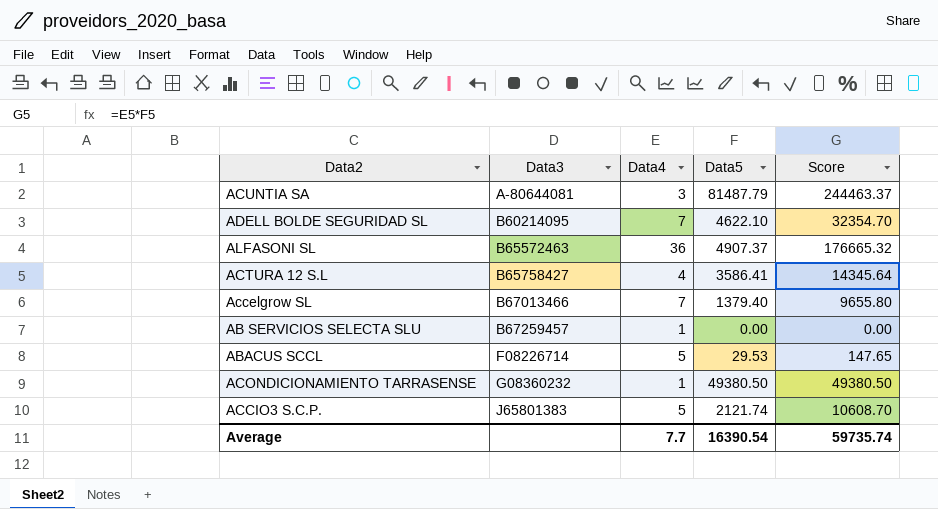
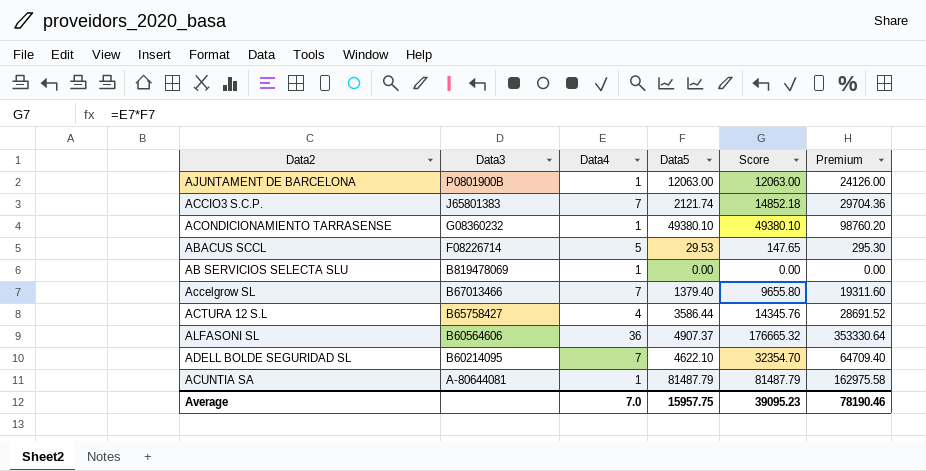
row order: Data3 ascending -> Data3 descending
column Premium | formula: none -> [Score] * 2
row AJUNTAMENT DE BARCELONA: none -> P0801900B | 1 | 12063.00 | 12063.00 | 24126.00
ACCIO3 S.C.P. | Data4: 5 -> 7
ACCIO3 S.C.P. | Score: 10608.70 -> 14852.18
ACONDICIONAMIENTO TARRASENSE | Data5: 49380.50 -> 49380.10
ACONDICIONAMIENTO TARRASENSE | Score: 49380.50 -> 49380.10
AB SERVICIOS SELECTA SLU | Data3: B67259457 -> B819478069
ACTURA 12 S.L | Data5: 3586.41 -> 3586.44
ACTURA 12 S.L | Score: 14345.64 -> 14345.76
ALFASONI SL | Data3: B65572463 -> B60564606
ACUNTIA SA | Data4: 3 -> 1
ACUNTIA SA | Score: 244463.37 -> 81487.79
Average | Data4: 7.7 -> 7.0
Average | Data5: 16390.54 -> 15957.75
Average | Score: 59735.74 -> 39095.23

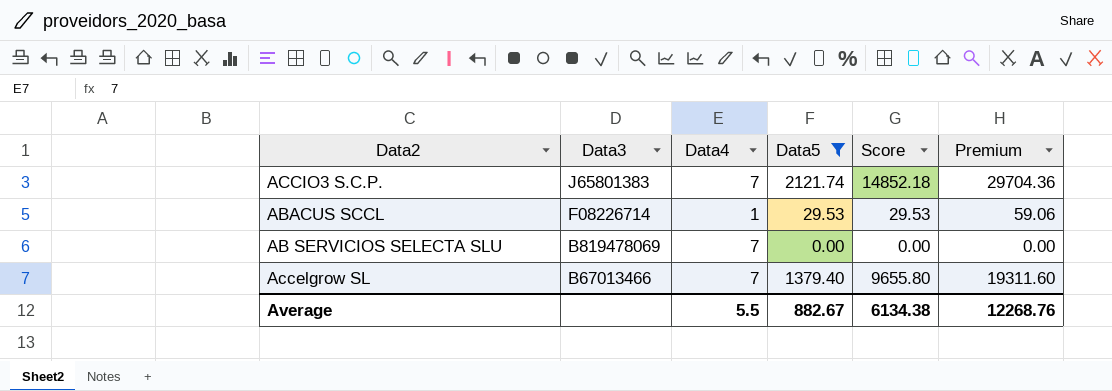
filter: none -> Data5 <= 2121.74
ABACUS SCCL | Data4: 5 -> 1
ABACUS SCCL | Score: 147.65 -> 29.53
ABACUS SCCL | Premium: 295.30 -> 59.06
AB SERVICIOS SELECTA SLU | Data4: 1 -> 7
Average | Data4: 7.0 -> 5.5
Average | Data5: 15957.75 -> 882.67
Average | Score: 39095.23 -> 6134.38
Average | Premium: 78190.46 -> 12268.76

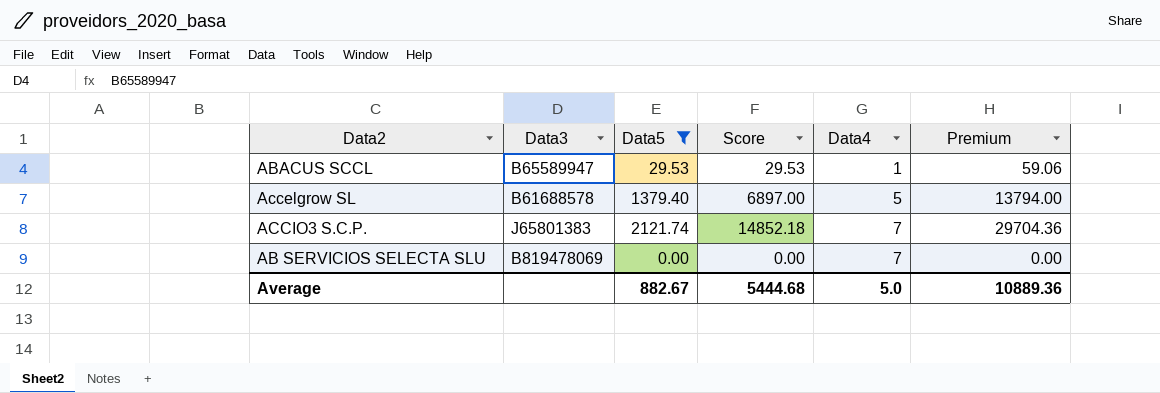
row order: Data3 descending -> Data4 ascending
column Data4 | position: 3 -> 5
ABACUS SCCL | Data3: F08226714 -> B65589947
Accelgrow SL | Data3: B67013466 -> B61688578
Accelgrow SL | Score: 9655.80 -> 6897.00
Accelgrow SL | Data4: 7 -> 5
Accelgrow SL | Premium: 19311.60 -> 13794.00
Average | Score: 6134.38 -> 5444.68
Average | Data4: 5.5 -> 5.0
Average | Premium: 12268.76 -> 10889.36

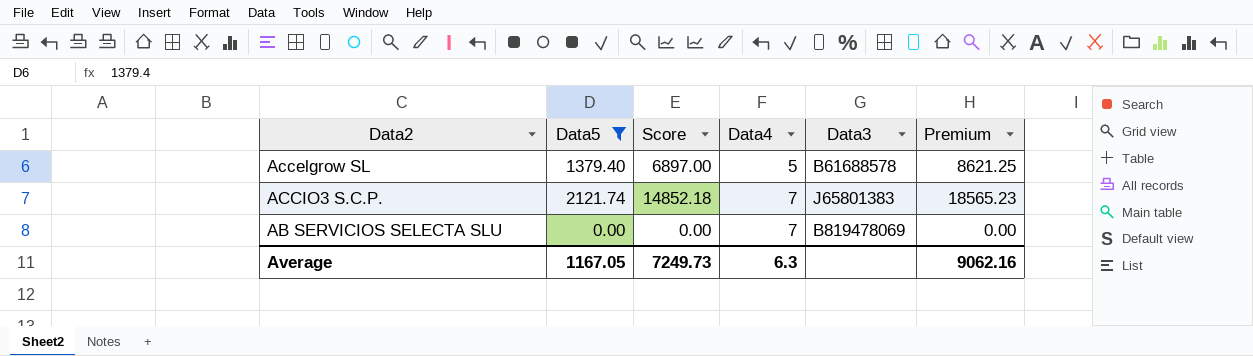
column Data3 | position: 2 -> 5
column Premium | formula: [Score] * 2 -> [Score] * 1.25
row ABACUS SCCL: B65589947 | 29.53 | 29.53 | 1 | 59.06 -> none
Average | Data5: 882.67 -> 1167.05
Average | Score: 5444.68 -> 7249.73
Average | Data4: 5.0 -> 6.3
Average | Premium: 10889.36 -> 9062.16

